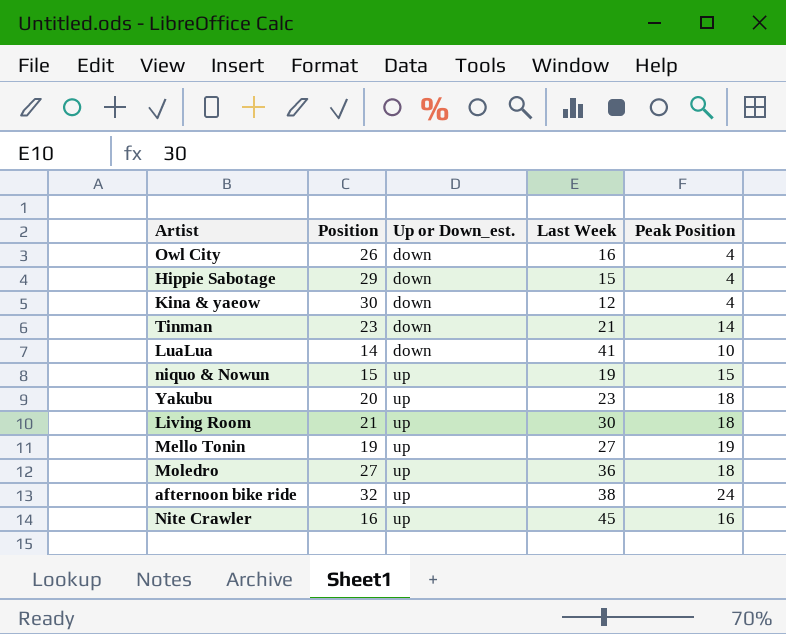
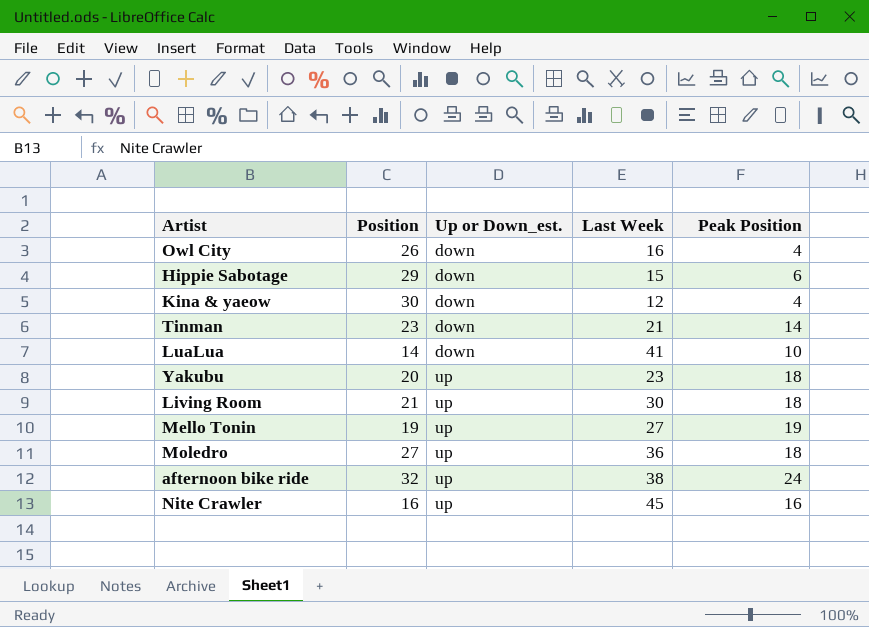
row niquo & Nowun: 15 | up | 19 | 15 -> none
Hippie Sabotage | Peak Position: 4 -> 6

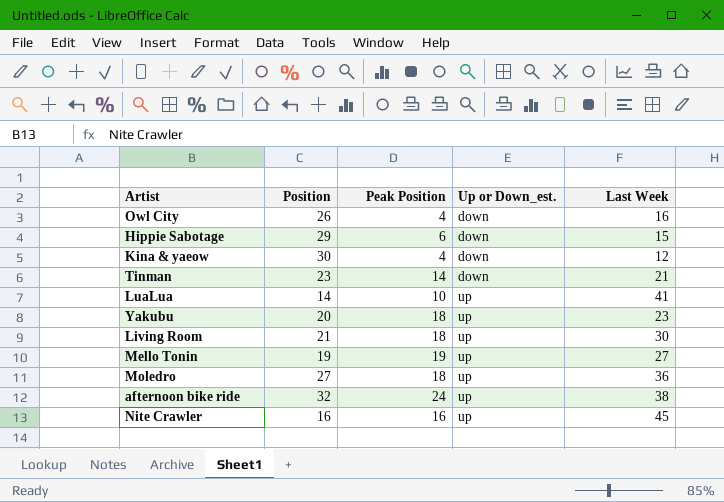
column Peak Position | position: 5 -> 3
LuaLua | Up or Down_est.: down -> up

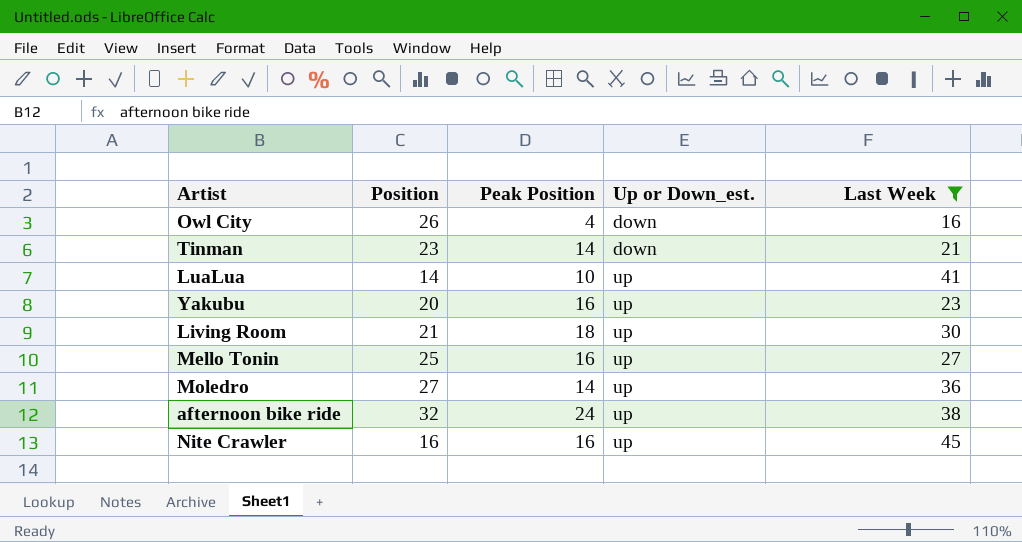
filter: none -> Last Week >= 16
Yakubu | Peak Position: 18 -> 16
Mello Tonin | Position: 19 -> 25
Mello Tonin | Peak Position: 19 -> 16
Moledro | Peak Position: 18 -> 14

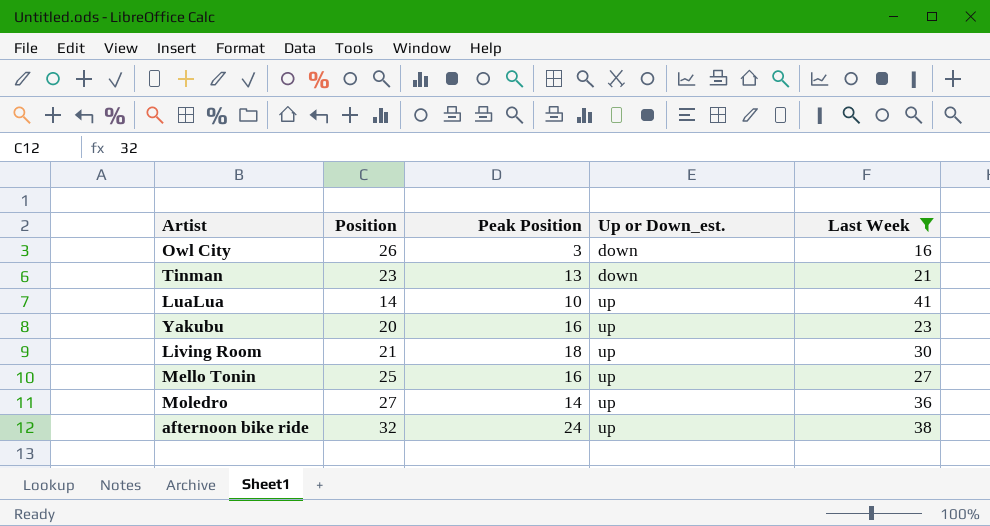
row Nite Crawler: 16 | 16 | up | 45 -> none
Owl City | Peak Position: 4 -> 3
Tinman | Peak Position: 14 -> 13

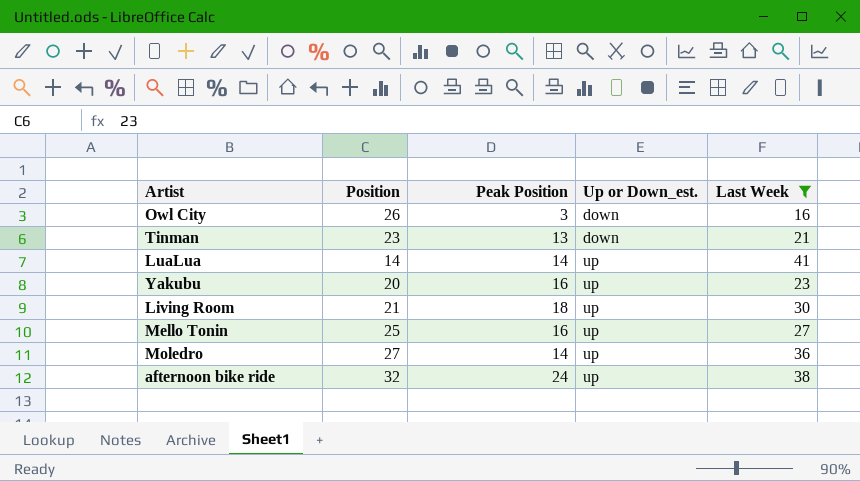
LuaLua | Peak Position: 10 -> 14

